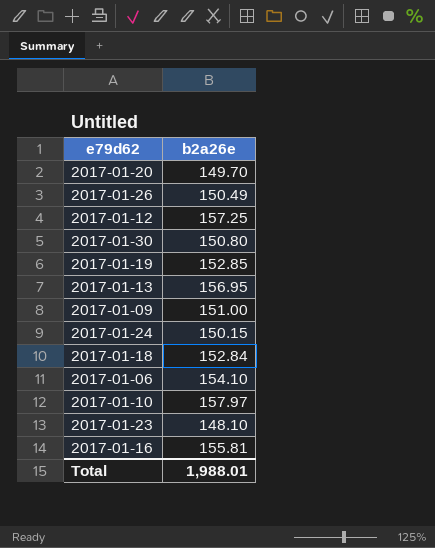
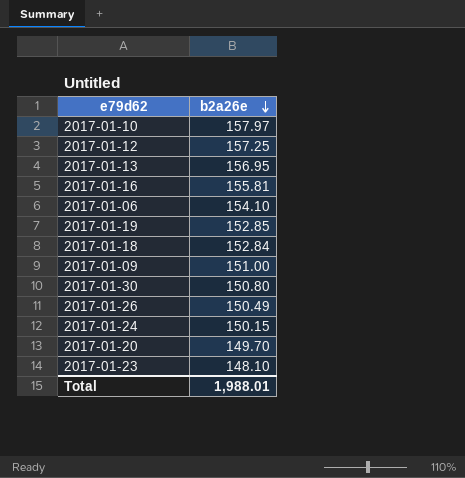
row order: none -> b2a26e descending

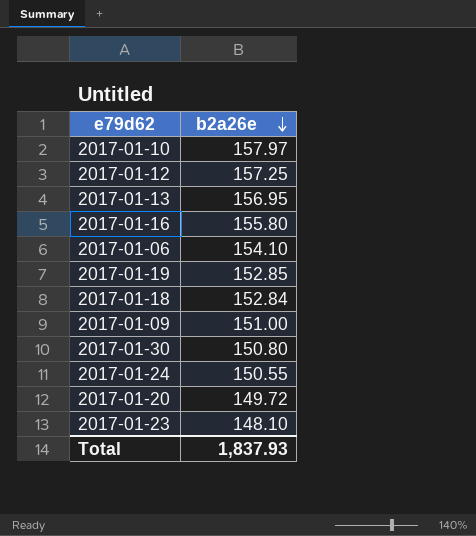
row 2017-01-26: 150.49 -> none
2017-01-16 | b2a26e: 155.81 -> 155.80
2017-01-24 | b2a26e: 150.15 -> 150.55
2017-01-20 | b2a26e: 149.70 -> 149.72
Total | b2a26e: 1,988.01 -> 1,837.93

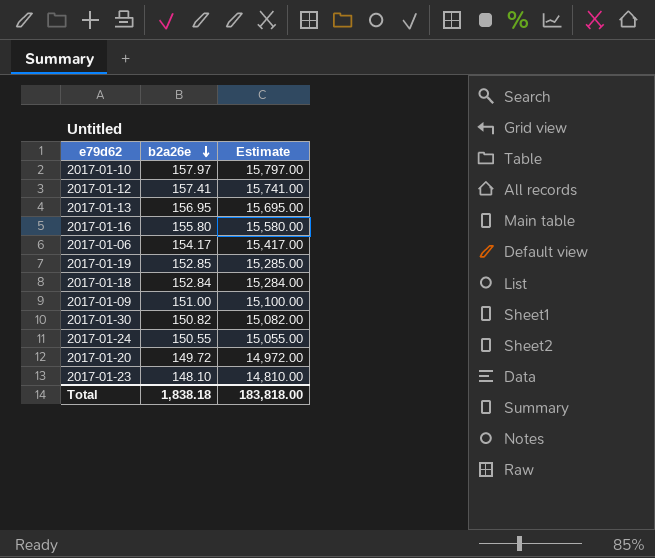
column Estimate | formula: none -> [b2a26e] * 100
2017-01-12 | b2a26e: 157.25 -> 157.41
2017-01-06 | b2a26e: 154.10 -> 154.17
2017-01-30 | b2a26e: 150.80 -> 150.82
Total | b2a26e: 1,837.93 -> 1,838.18

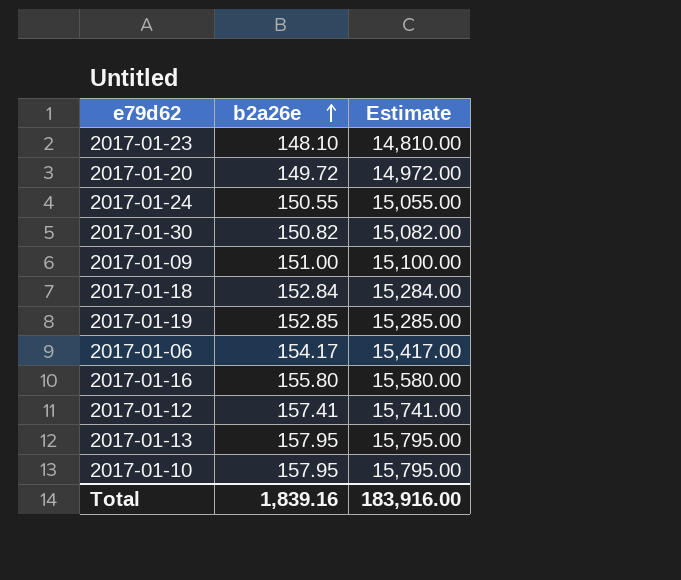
row order: b2a26e descending -> b2a26e ascending
2017-01-13 | b2a26e: 156.95 -> 157.95
2017-01-13 | Estimate: 15,695.00 -> 15,795.00
2017-01-10 | b2a26e: 157.97 -> 157.95
2017-01-10 | Estimate: 15,797.00 -> 15,795.00
Total | b2a26e: 1,838.18 -> 1,839.16
Total | Estimate: 183,818.00 -> 183,916.00

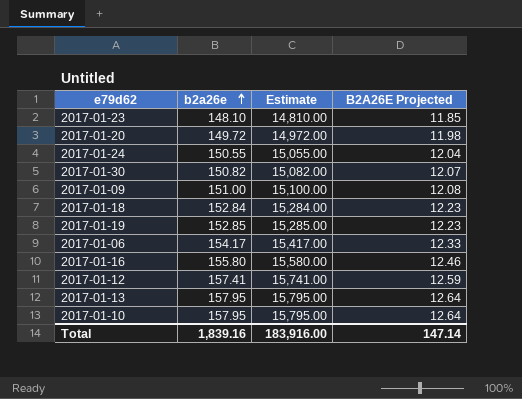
column B2A26E Projected | formula: none -> [b2a26e] * 0.08

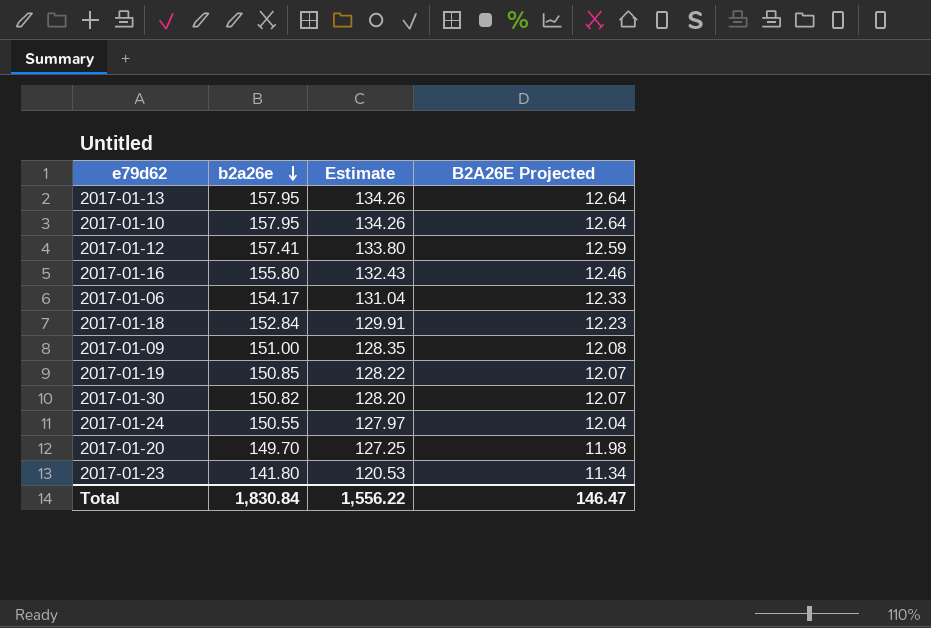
row order: b2a26e ascending -> b2a26e descending
column Estimate | formula: [b2a26e] * 100 -> [b2a26e] * 0.85
2017-01-19 | b2a26e: 152.85 -> 150.85
2017-01-19 | B2A26E Projected: 12.23 -> 12.07
2017-01-20 | b2a26e: 149.72 -> 149.70
2017-01-23 | b2a26e: 148.10 -> 141.80
2017-01-23 | B2A26E Projected: 11.85 -> 11.34
Total | b2a26e: 1,839.16 -> 1,830.84
Total | Estimate: 183,916.00 -> 1,556.22
Total | B2A26E Projected: 147.14 -> 146.47

